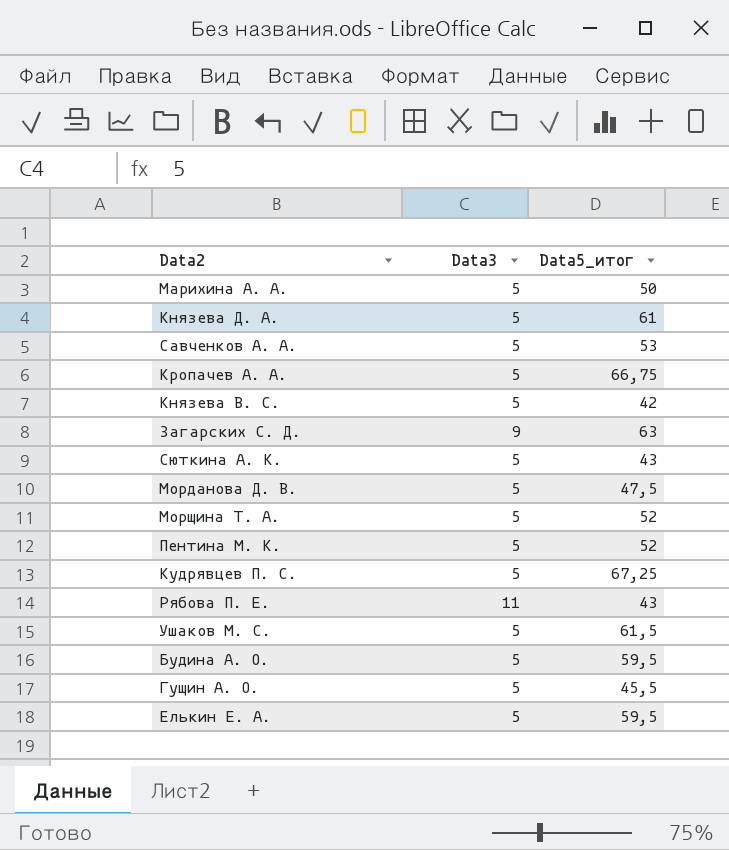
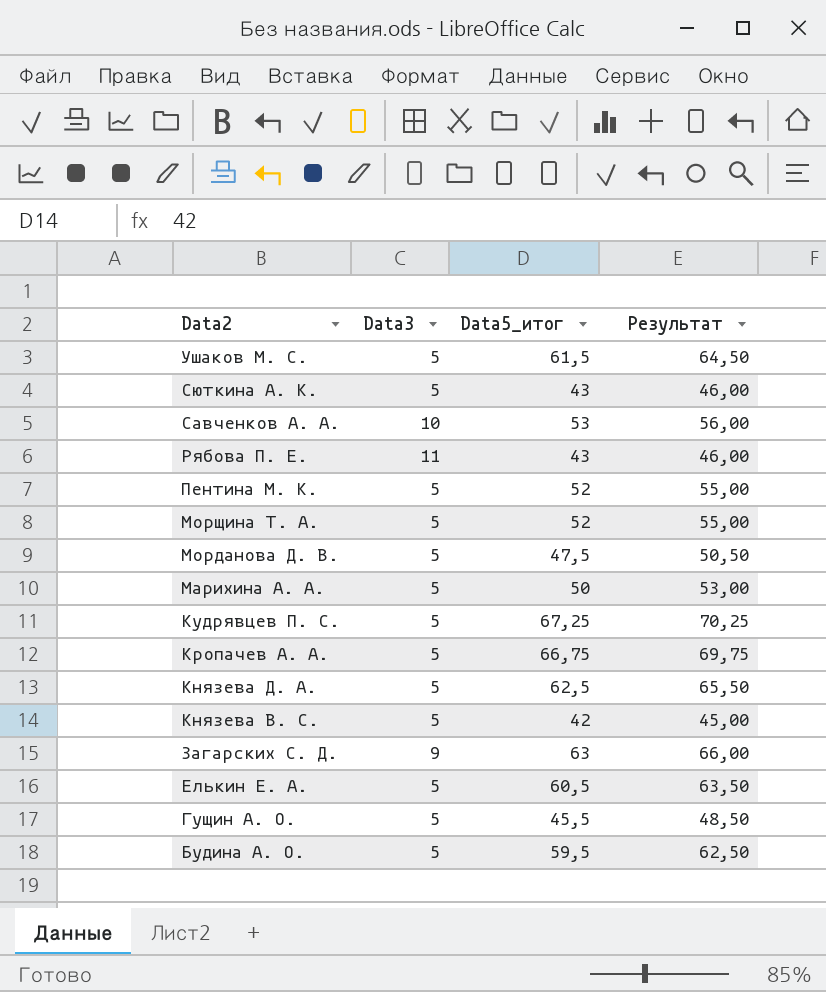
row order: none -> Data2 descending
column Результат | formula: none -> [Data5_итог] + 3
Савченков А. А. | Data3: 5 -> 10
Князева Д. А. | Data5_итог: 61 -> 62,5
Елькин Е. А. | Data5_итог: 59,5 -> 60,5

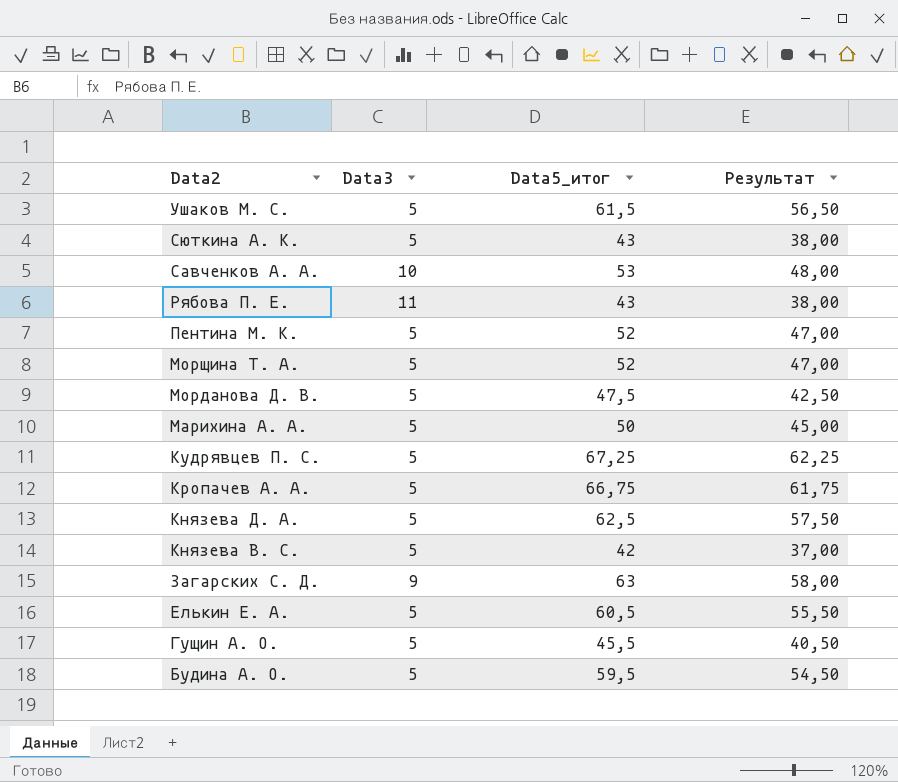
column Результат | formula: [Data5_итог] + 3 -> [Data5_итог] - 5

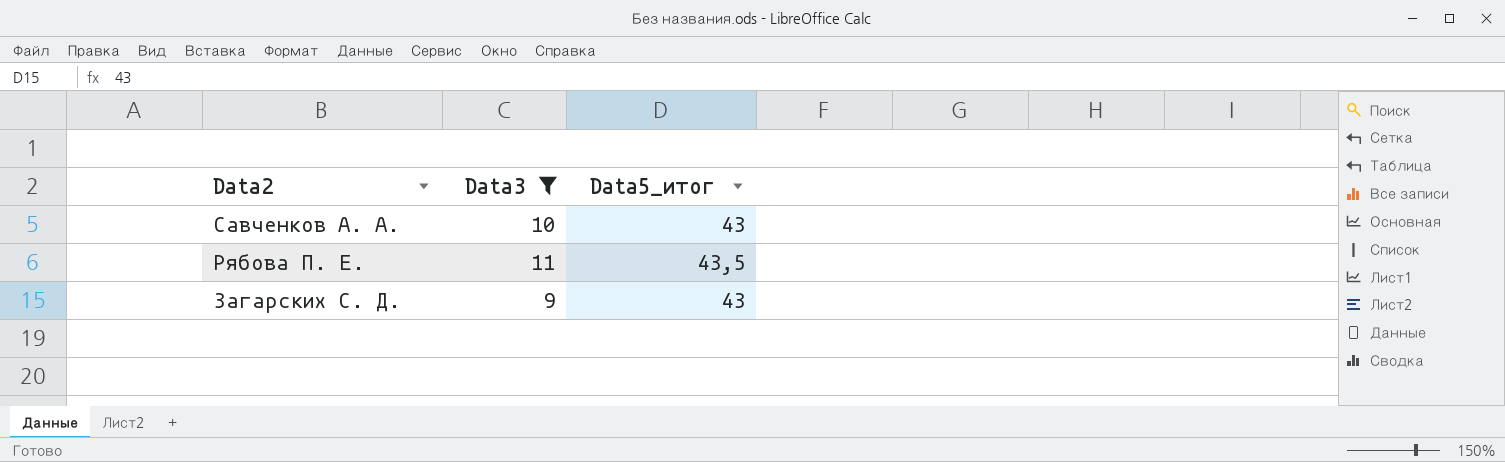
filter: none -> Data3 != 5
column Результат | formula: [Data5_итог] - 5 -> none
Савченков А. А. | Data5_итог: 53 -> 43
Рябова П. Е. | Data5_итог: 43 -> 43,5
Загарских С. Д. | Data5_итог: 63 -> 43

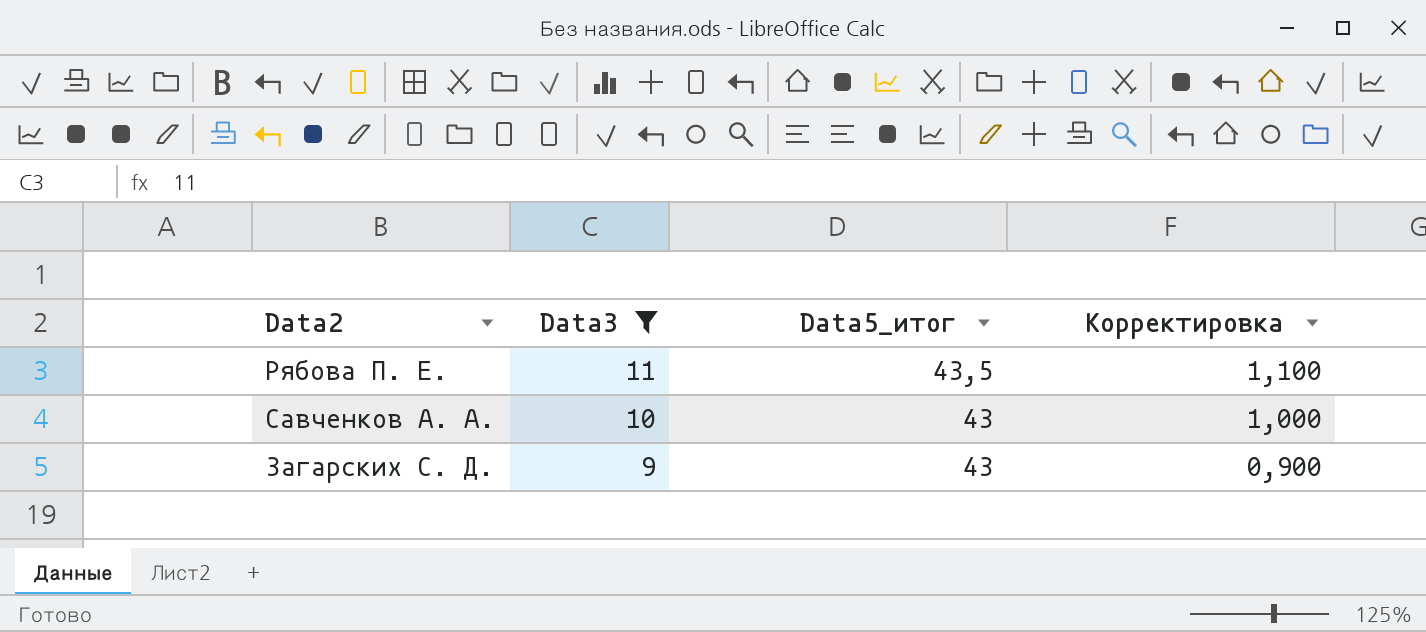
row order: Data2 descending -> Data3 descending
column Корректировка | formula: none -> [Data3] * 0,1

